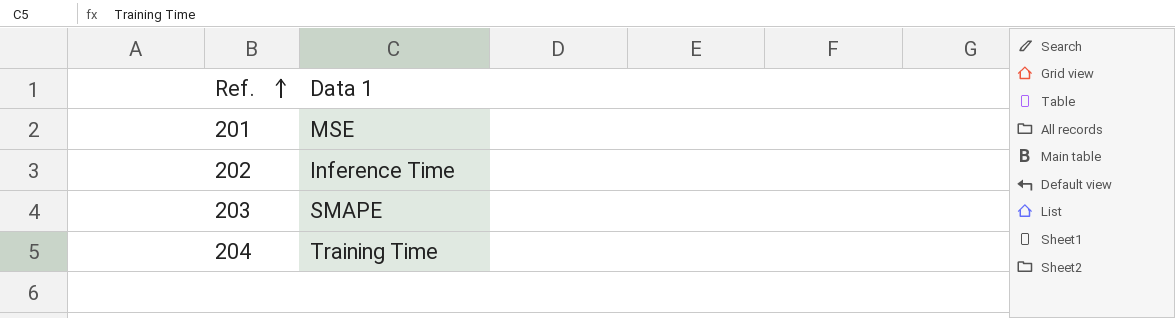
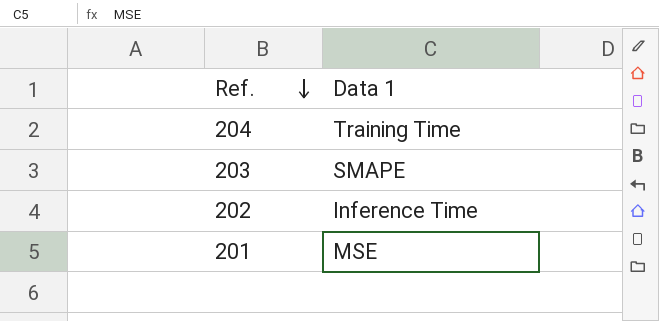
row order: Ref. ascending -> Ref. descending

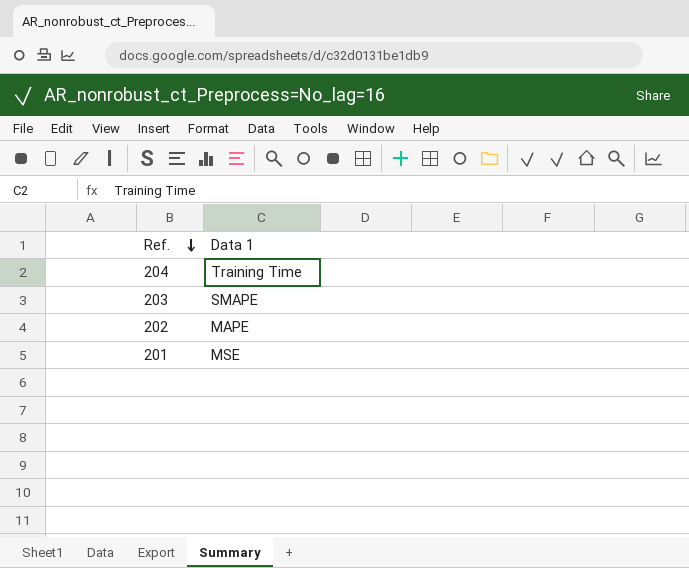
202 | Data 1: Inference Time -> MAPE

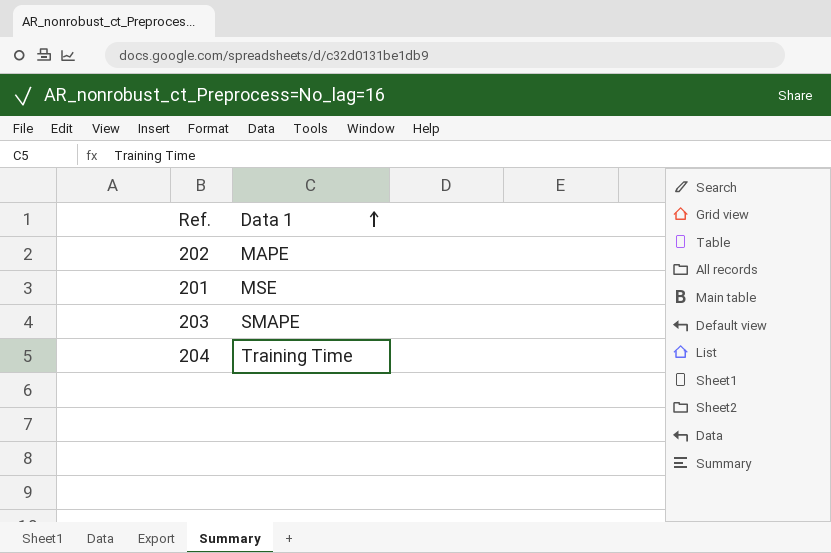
row order: Ref. descending -> Data 1 ascending

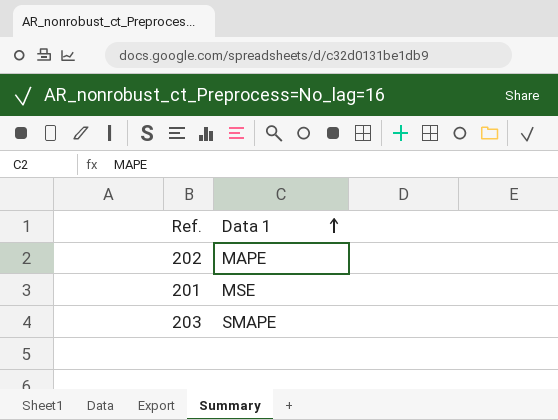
row 204: Training Time -> none

